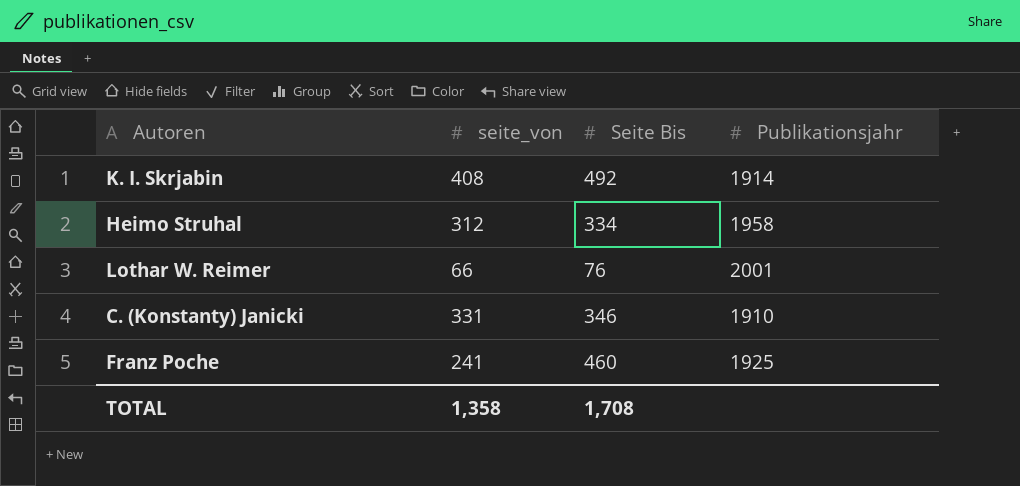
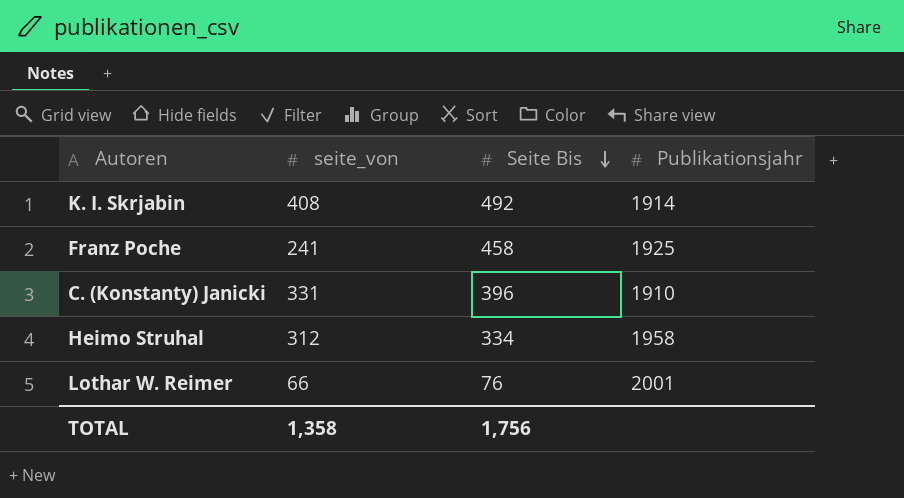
row order: none -> Seite Bis descending
Franz Poche | Seite Bis: 460 -> 458
C. (Konstanty) Janicki | Seite Bis: 346 -> 396
TOTAL | Seite Bis: 1,708 -> 1,756

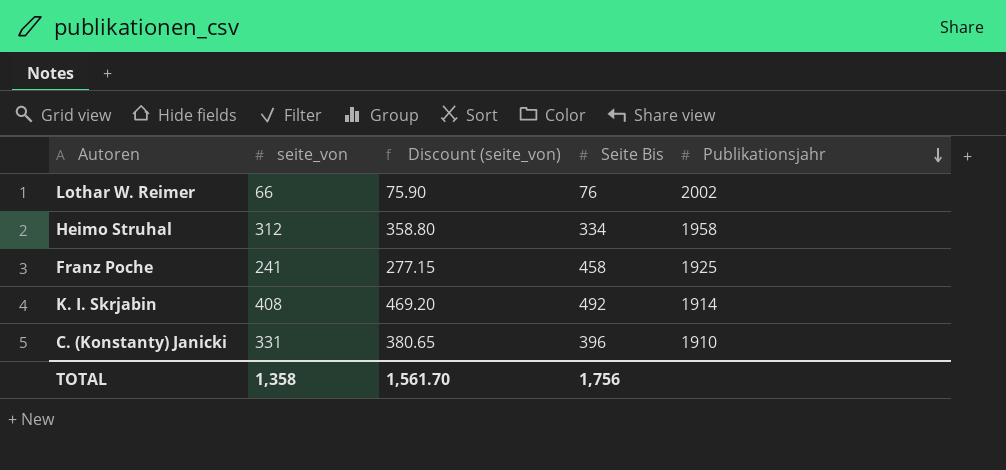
row order: Seite Bis descending -> Publikationsjahr descending
column Discount (seite_von) | formula: none -> [seite_von] * 1.15
Lothar W. Reimer | Publikationsjahr: 2001 -> 2002

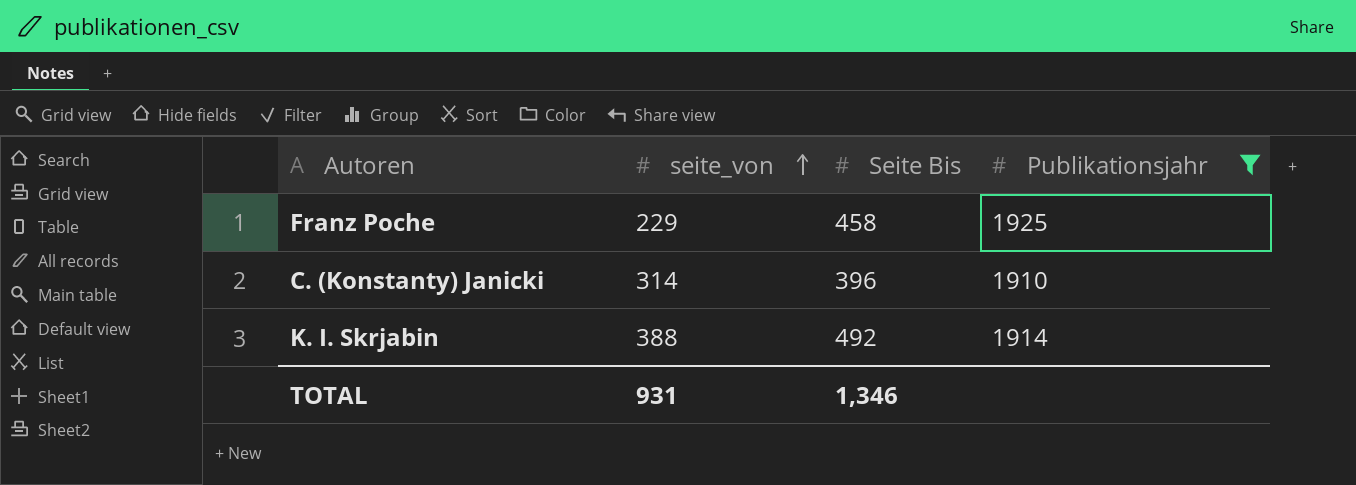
filter: none -> Publikationsjahr <= 1925
row order: Publikationsjahr descending -> seite_von ascending
column Discount (seite_von) | formula: [seite_von] * 1.15 -> none
Franz Poche | seite_von: 241 -> 229
C. (Konstanty) Janicki | seite_von: 331 -> 314
K. I. Skrjabin | seite_von: 408 -> 388
TOTAL | seite_von: 1,358 -> 931
TOTAL | Seite Bis: 1,756 -> 1,346

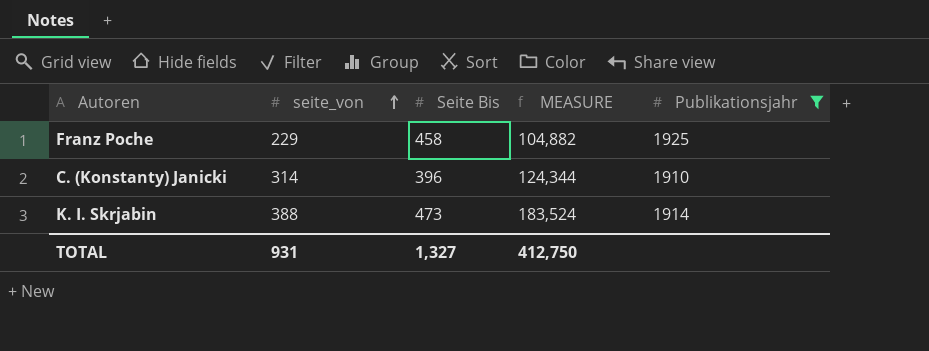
column MEASURE | formula: none -> [seite_von] * [Seite Bis]
K. I. Skrjabin | Seite Bis: 492 -> 473
TOTAL | Seite Bis: 1,346 -> 1,327

